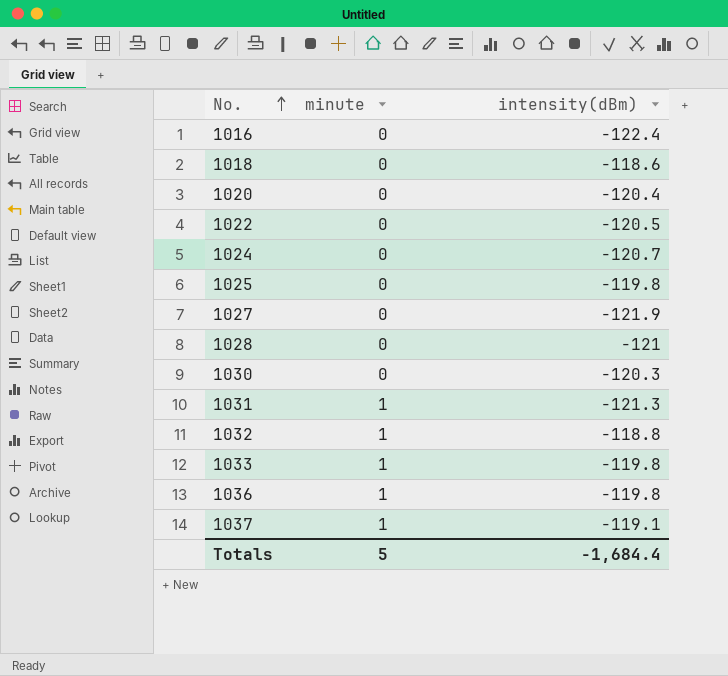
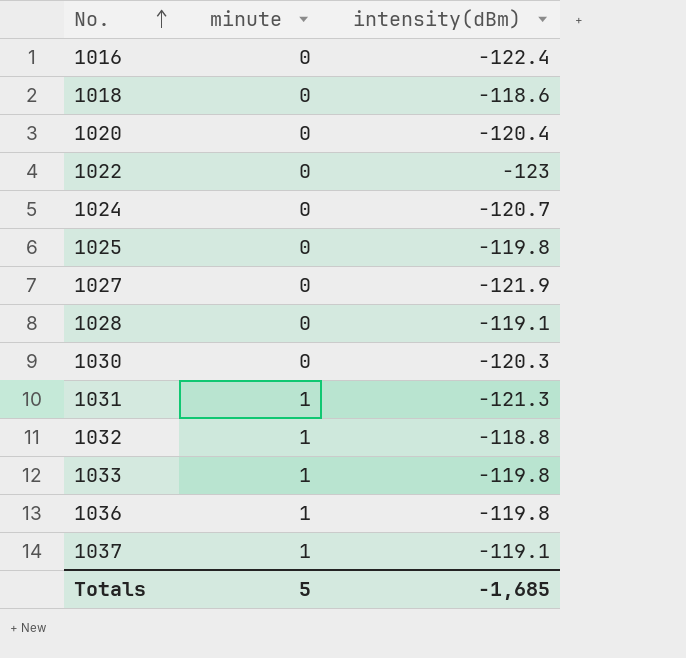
1022 | intensity(dBm): -120.5 -> -123
1028 | intensity(dBm): -121 -> -119.1
Totals | intensity(dBm): -1,684.4 -> -1,685

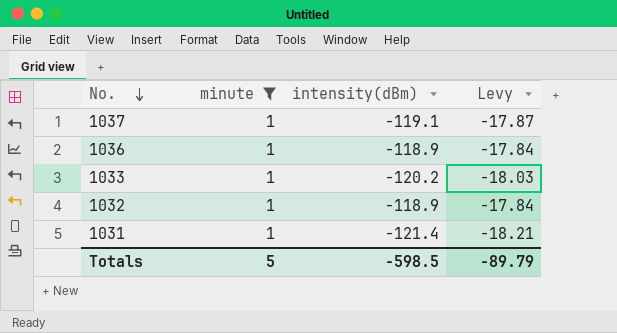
filter: none -> minute = 1
row order: No. ascending -> No. descending
column Levy | formula: none -> [intensity(dBm)] * 0.15
1036 | intensity(dBm): -119.8 -> -118.9
1033 | intensity(dBm): -119.8 -> -120.2
1032 | intensity(dBm): -118.8 -> -118.9
1031 | intensity(dBm): -121.3 -> -121.4
Totals | intensity(dBm): -1,685 -> -598.5

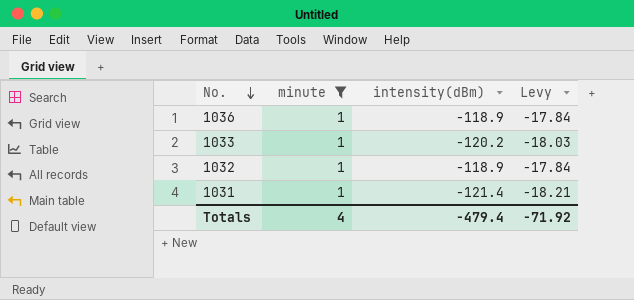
row 1037: 1 | -119.1 | -17.87 -> none
Totals | minute: 5 -> 4
Totals | intensity(dBm): -598.5 -> -479.4
Totals | Levy: -89.79 -> -71.92

